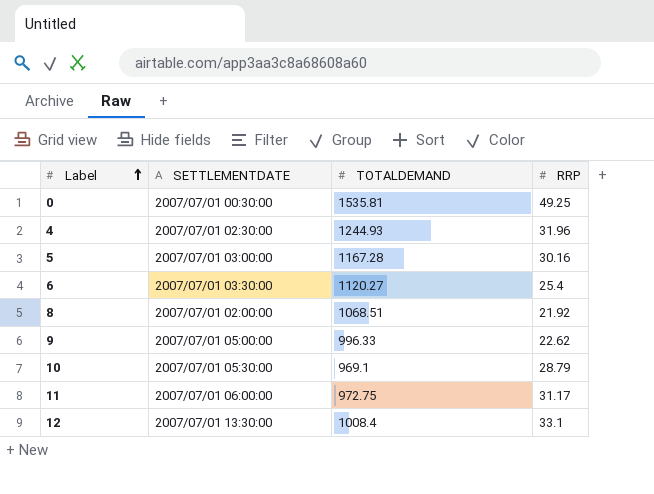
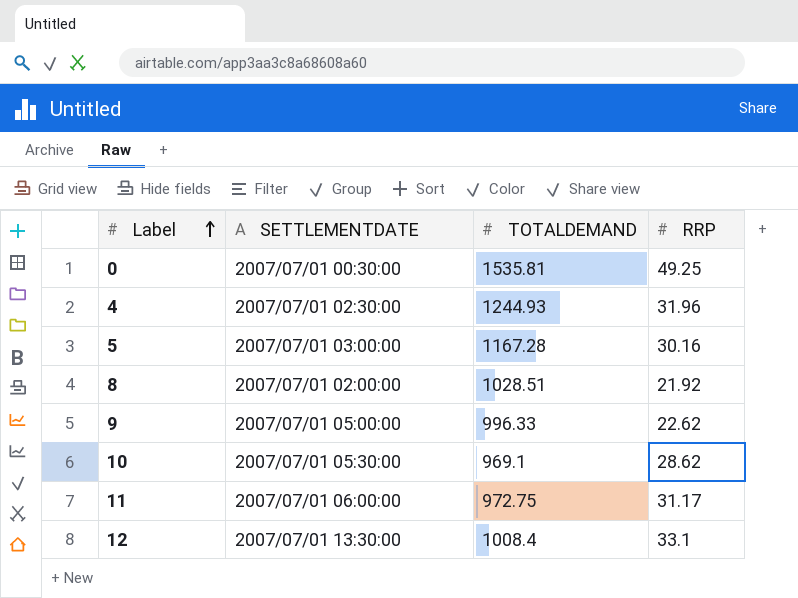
row 6: 2007/07/01 03:30:00 | 1120.27 | 25.4 -> none
8 | TOTALDEMAND: 1068.51 -> 1028.51
10 | RRP: 28.79 -> 28.62

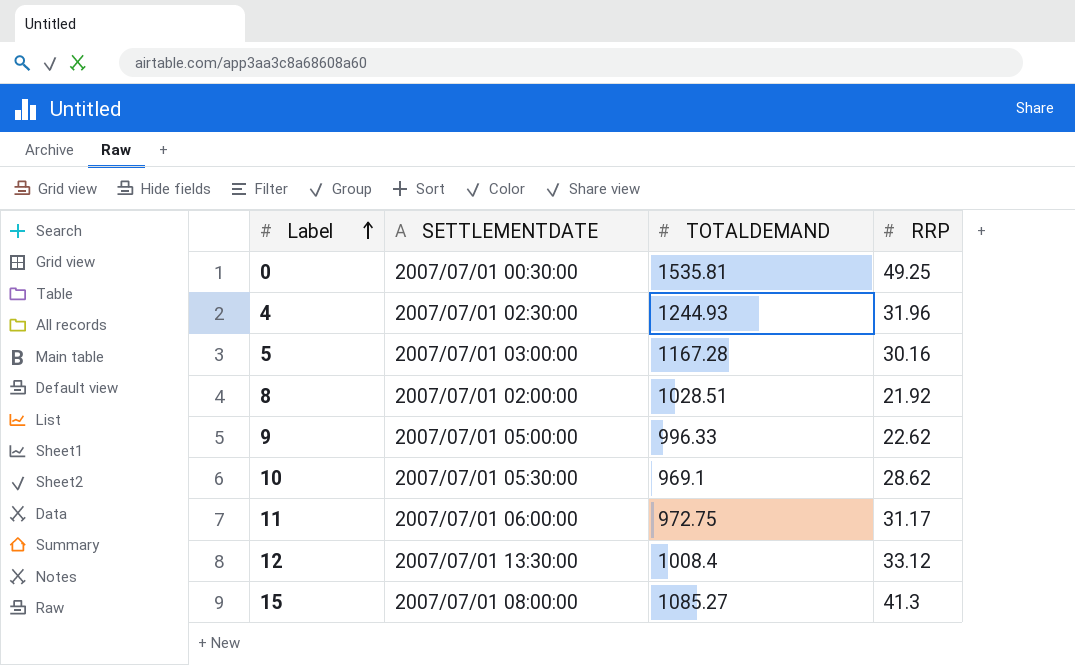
12 | RRP: 33.1 -> 33.12
row 15: none -> 2007/07/01 08:00:00 | 1085.27 | 41.3

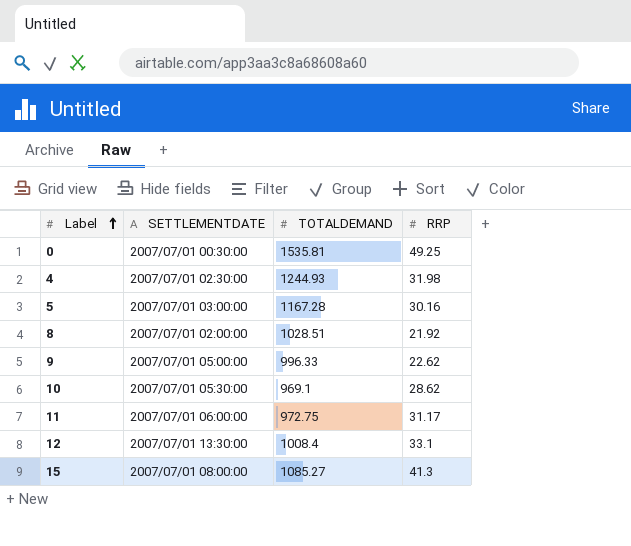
4 | RRP: 31.96 -> 31.98
12 | RRP: 33.12 -> 33.1

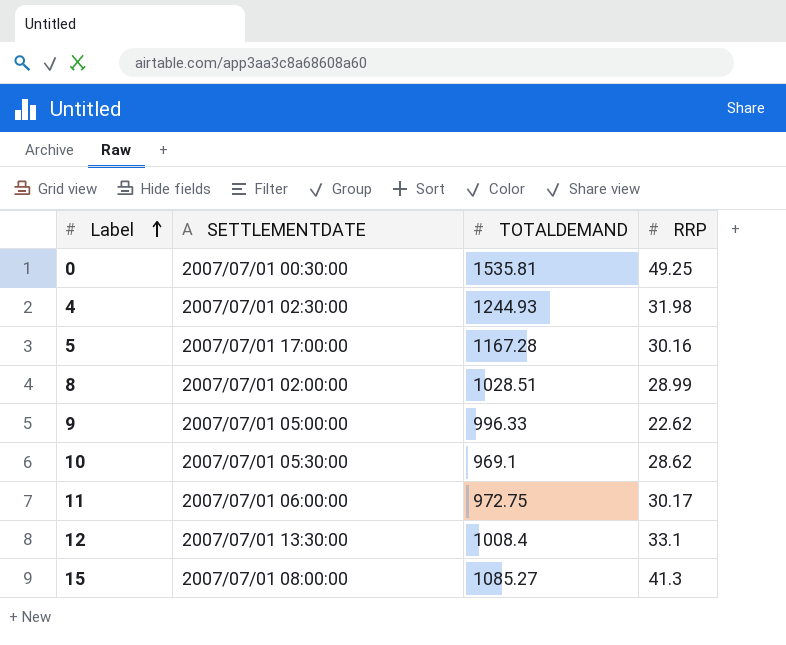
5 | SETTLEMENTDATE: 2007/07/01 03:00:00 -> 2007/07/01 17:00:00
8 | RRP: 21.92 -> 28.99
11 | RRP: 31.17 -> 30.17

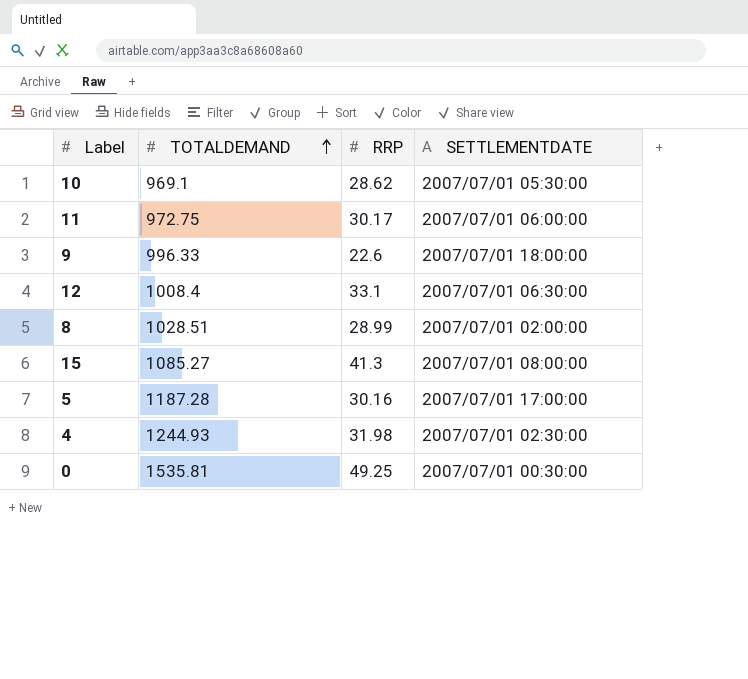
row order: Label ascending -> TOTALDEMAND ascending
column SETTLEMENTDATE | position: 2 -> 4
9 | RRP: 22.62 -> 22.6
9 | SETTLEMENTDATE: 2007/07/01 05:00:00 -> 2007/07/01 18:00:00
12 | SETTLEMENTDATE: 2007/07/01 13:30:00 -> 2007/07/01 06:30:00
5 | TOTALDEMAND: 1167.28 -> 1187.28

